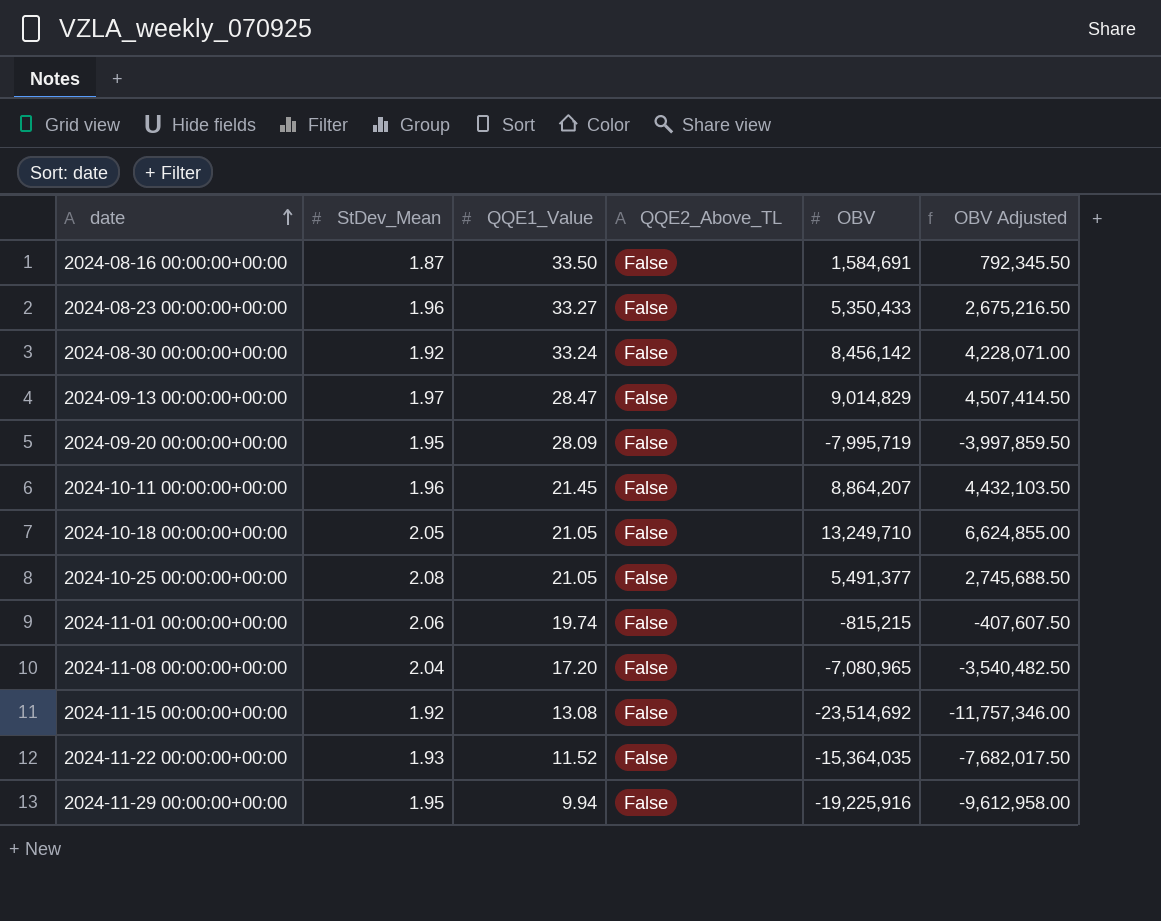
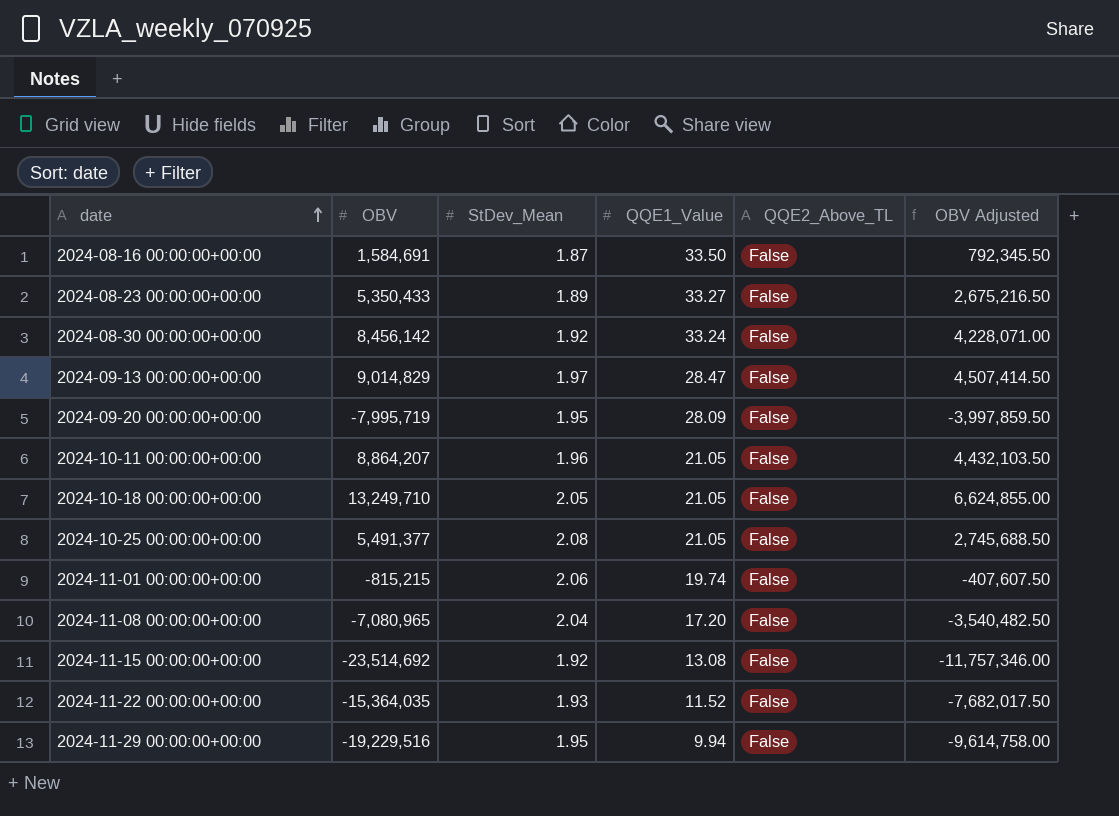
column OBV | position: 5 -> 2
2024-08-23 00:00:00+00:00 | StDev_Mean: 1.96 -> 1.89
2024-10-11 00:00:00+00:00 | QQE1_Value: 21.45 -> 21.05
2024-11-29 00:00:00+00:00 | OBV: -19,225,916 -> -19,229,516
2024-11-29 00:00:00+00:00 | OBV Adjusted: -9,612,958.00 -> -9,614,758.00

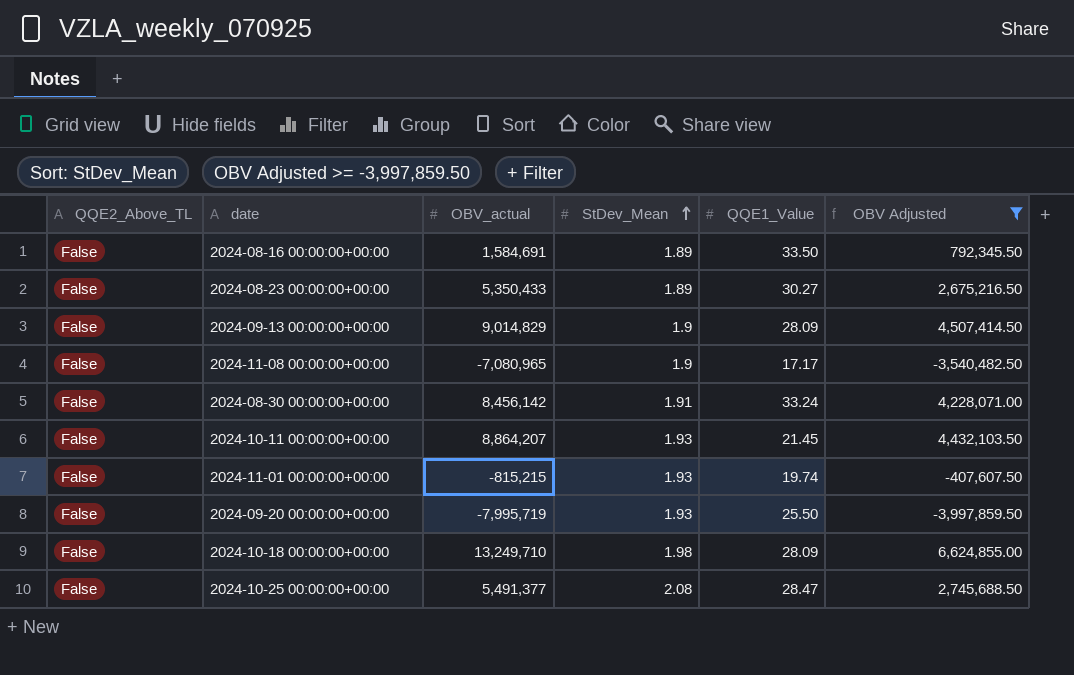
filter: none -> OBV Adjusted >= -3,997,859.50
row order: date ascending -> StDev_Mean ascending
column QQE2_Above_TL | position: 5 -> 1
column name: OBV -> OBV_actual
2024-08-16 00:00:00+00:00 | StDev_Mean: 1.87 -> 1.89
2024-08-23 00:00:00+00:00 | QQE1_Value: 33.27 -> 30.27
2024-09-13 00:00:00+00:00 | StDev_Mean: 1.97 -> 1.9
2024-09-13 00:00:00+00:00 | QQE1_Value: 28.47 -> 28.09
2024-11-08 00:00:00+00:00 | StDev_Mean: 2.04 -> 1.9
2024-11-08 00:00:00+00:00 | QQE1_Value: 17.20 -> 17.17
2024-08-30 00:00:00+00:00 | StDev_Mean: 1.92 -> 1.91
2024-10-11 00:00:00+00:00 | StDev_Mean: 1.96 -> 1.93
2024-10-11 00:00:00+00:00 | QQE1_Value: 21.05 -> 21.45
2024-11-01 00:00:00+00:00 | StDev_Mean: 2.06 -> 1.93
2024-09-20 00:00:00+00:00 | StDev_Mean: 1.95 -> 1.93
2024-09-20 00:00:00+00:00 | QQE1_Value: 28.09 -> 25.50
2024-10-18 00:00:00+00:00 | StDev_Mean: 2.05 -> 1.98
2024-10-18 00:00:00+00:00 | QQE1_Value: 21.05 -> 28.09
2024-10-25 00:00:00+00:00 | QQE1_Value: 21.05 -> 28.47

